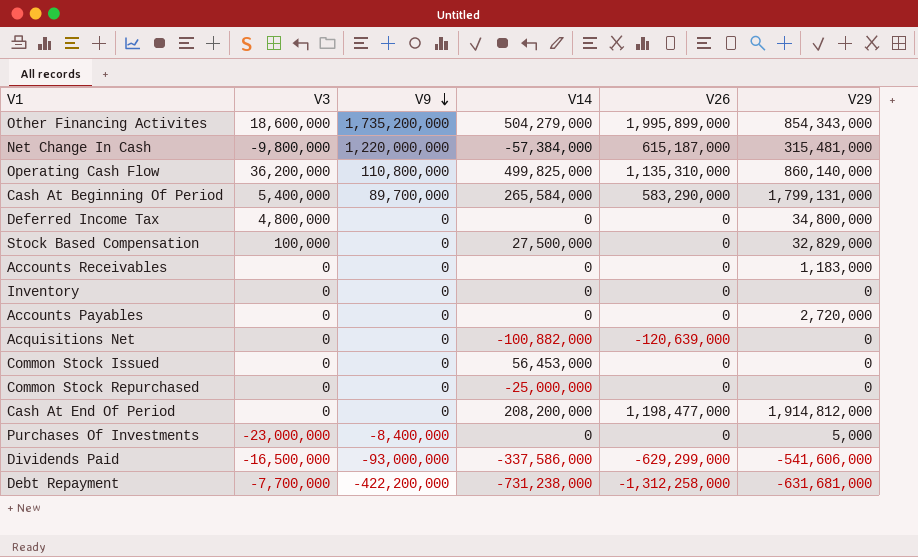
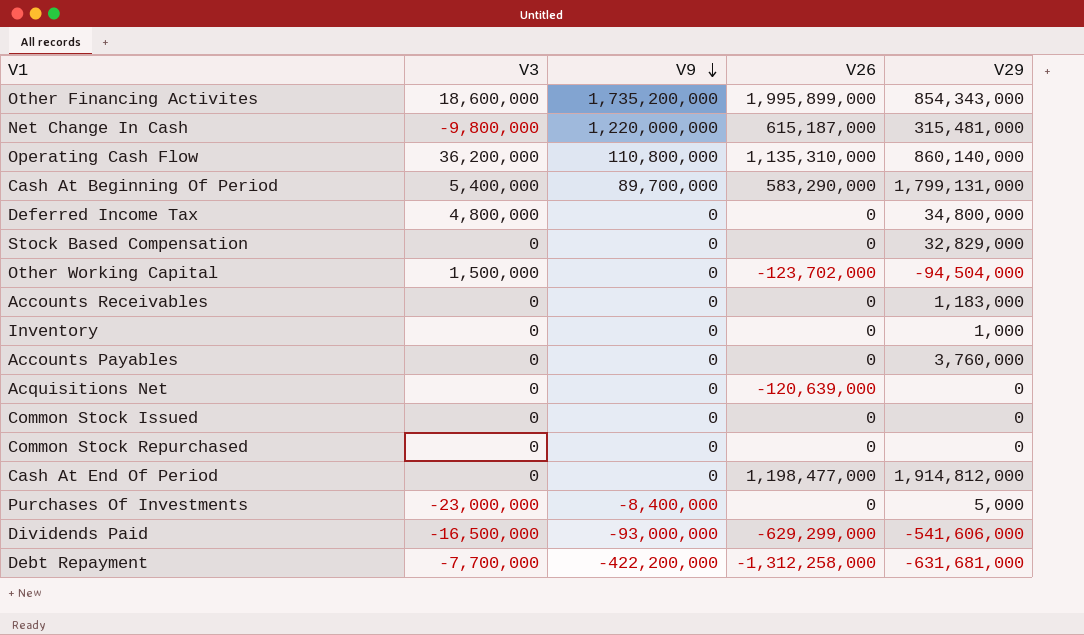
column V14 | position: 4 -> none
Stock Based Compensation | V3: 100,000 -> 0
row Other Working Capital: none -> 1,500,000 | 0 | -123,702,000 | -94,504,000
Inventory | V29: 0 -> 1,000
Accounts Payables | V29: 2,720,000 -> 3,760,000

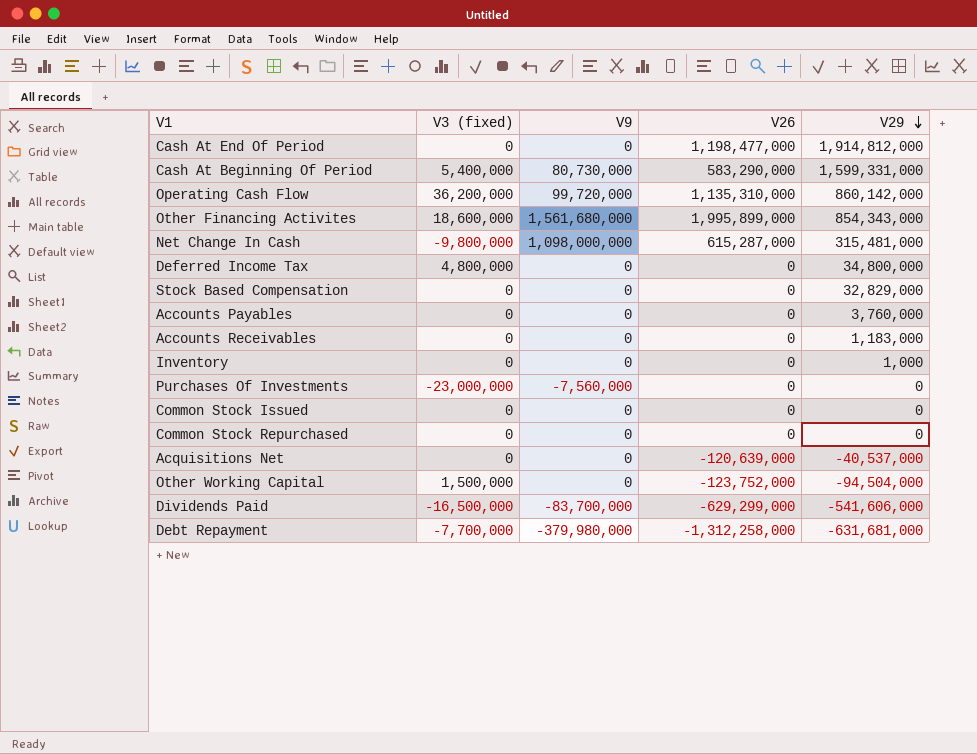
row order: V9 descending -> V29 descending
column name: V3 -> V3 (fixed)
Cash At Beginning Of Period | V9: 89,700,000 -> 80,730,000
Cash At Beginning Of Period | V29: 1,799,131,000 -> 1,599,331,000
Operating Cash Flow | V9: 110,800,000 -> 99,720,000
Operating Cash Flow | V29: 860,140,000 -> 860,142,000
Other Financing Activites | V9: 1,735,200,000 -> 1,561,680,000
Net Change In Cash | V9: 1,220,000,000 -> 1,098,000,000
Net Change In Cash | V26: 615,187,000 -> 615,287,000
Purchases Of Investments | V9: -8,400,000 -> -7,560,000
Purchases Of Investments | V29: 5,000 -> 0
Acquisitions Net | V29: 0 -> -40,537,000
Other Working Capital | V26: -123,702,000 -> -123,752,000
Dividends Paid | V9: -93,000,000 -> -83,700,000
Debt Repayment | V9: -422,200,000 -> -379,980,000

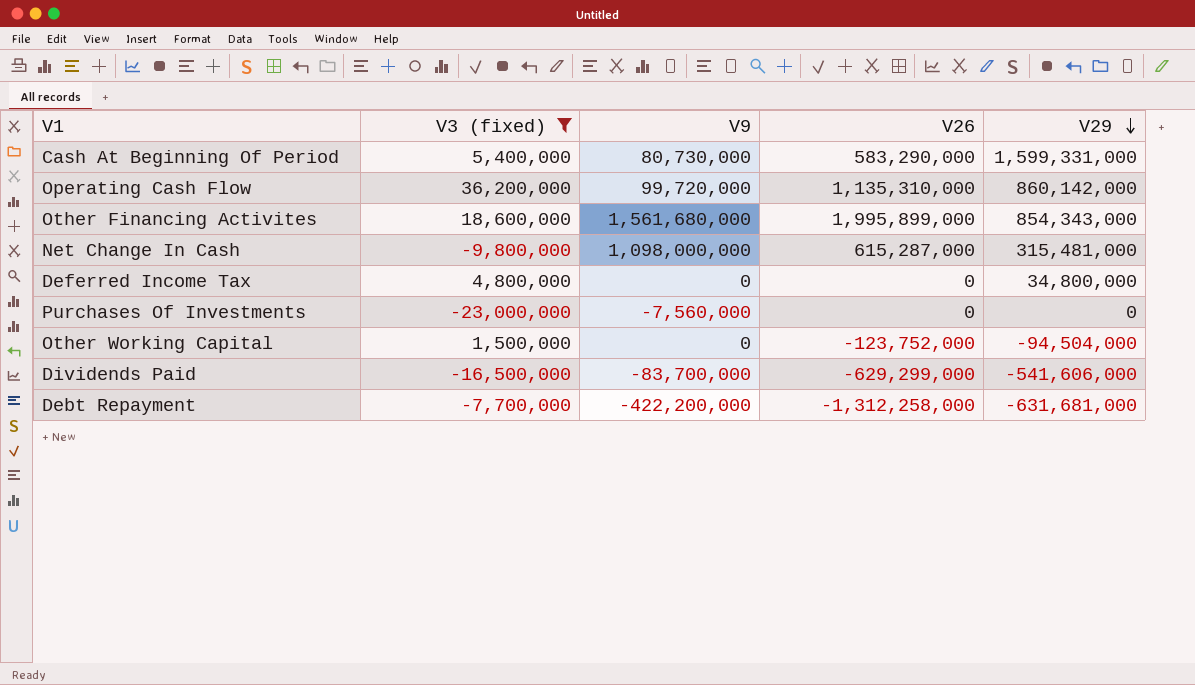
filter: none -> V3 (fixed) != 0
Debt Repayment | V9: -379,980,000 -> -422,200,000

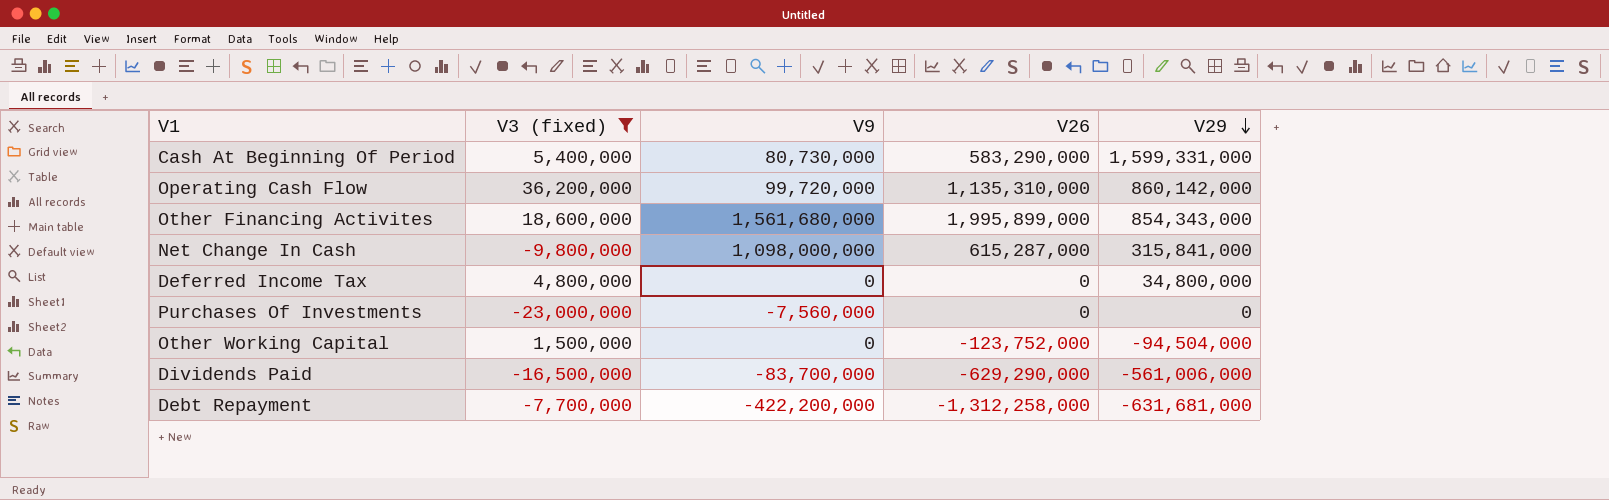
Net Change In Cash | V29: 315,481,000 -> 315,841,000
Dividends Paid | V26: -629,299,000 -> -629,290,000
Dividends Paid | V29: -541,606,000 -> -561,006,000

